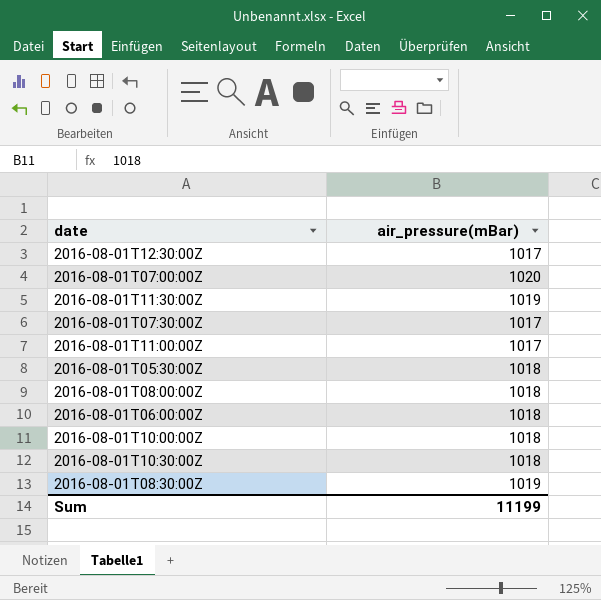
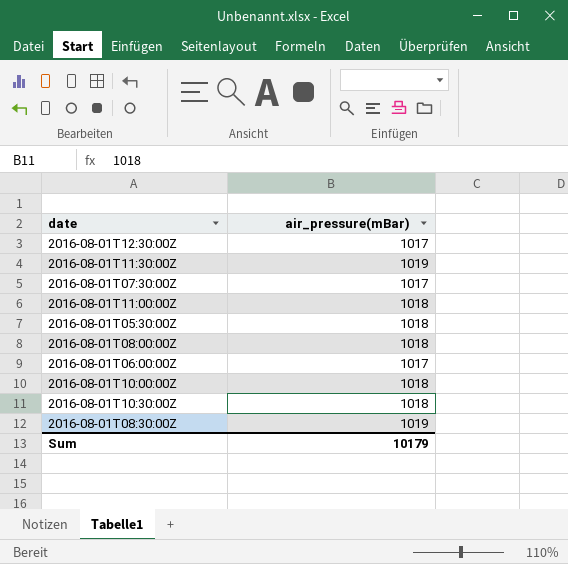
row 2016-08-01T07:00:00Z: 1020 -> none
2016-08-01T11:00:00Z | air_pressure(mBar): 1017 -> 1018
2016-08-01T06:00:00Z | air_pressure(mBar): 1018 -> 1017
Sum | air_pressure(mBar): 11199 -> 10179

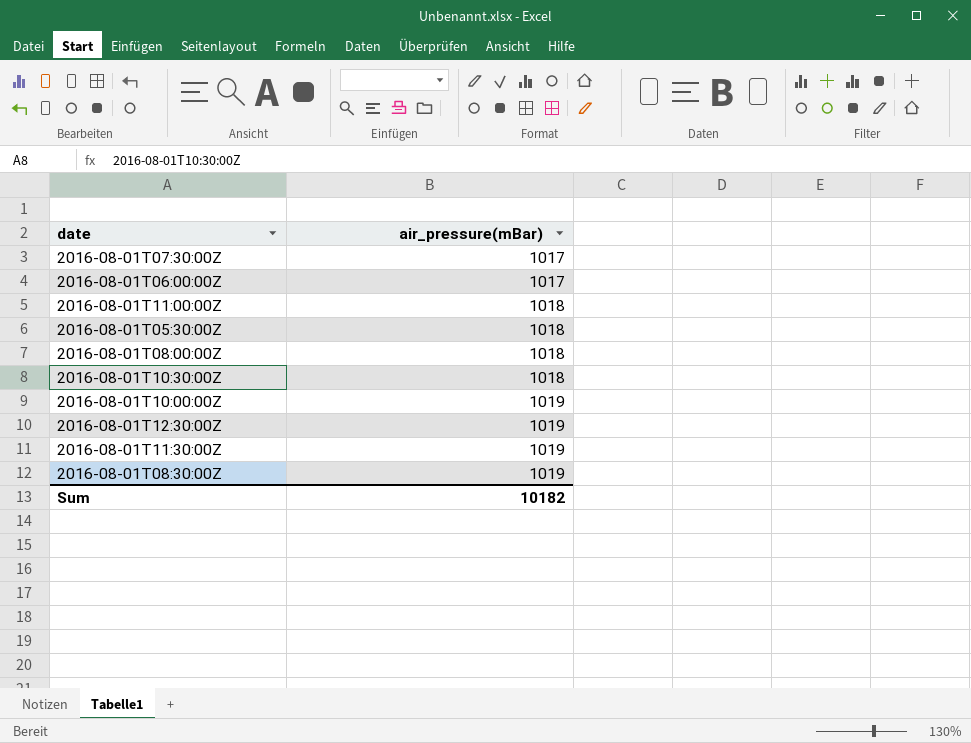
row order: none -> air_pressure(mBar) ascending
2016-08-01T10:00:00Z | air_pressure(mBar): 1018 -> 1019
2016-08-01T12:30:00Z | air_pressure(mBar): 1017 -> 1019
Sum | air_pressure(mBar): 10179 -> 10182

